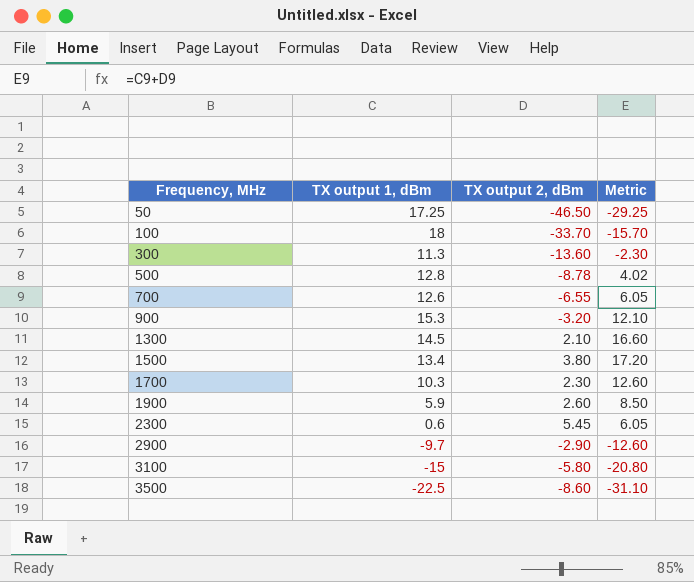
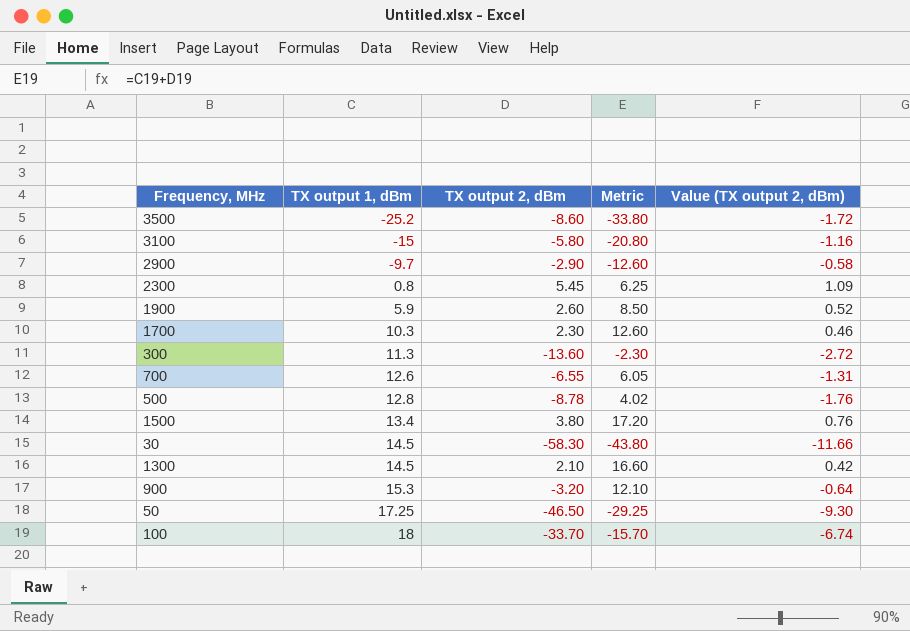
row order: Frequency, MHz ascending -> TX output 1, dBm ascending
column Value (TX output 2, dBm) | formula: none -> [TX output 2, dBm] * 0.2
3500 | TX output 1, dBm: -22.5 -> -25.2
3500 | Metric: -31.10 -> -33.80
2300 | TX output 1, dBm: 0.6 -> 0.8
2300 | Metric: 6.05 -> 6.25
row 30: none -> 14.5 | -58.30 | -43.80 | -11.66

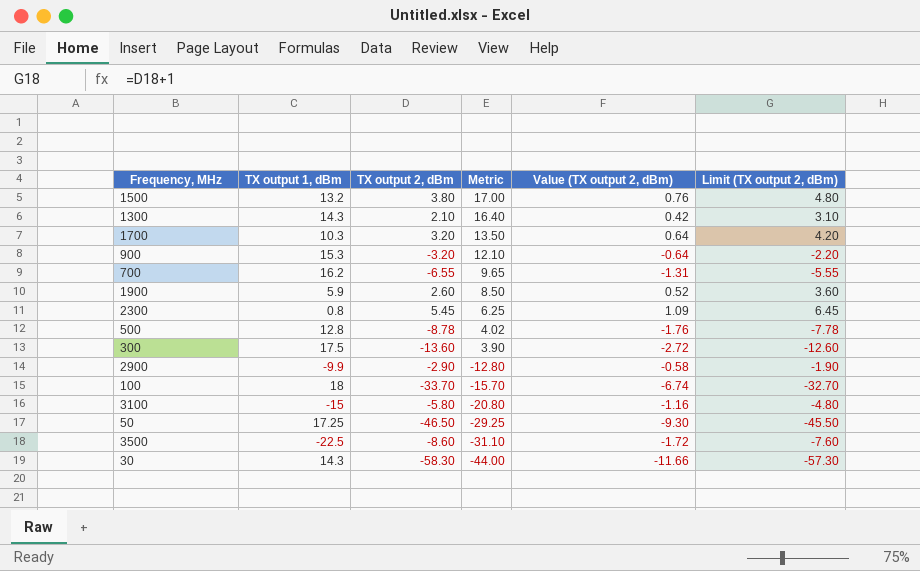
row order: TX output 1, dBm ascending -> Metric descending
column Limit (TX output 2, dBm) | formula: none -> [TX output 2, dBm] + 1
1500 | TX output 1, dBm: 13.4 -> 13.2
1500 | Metric: 17.20 -> 17.00
1300 | TX output 1, dBm: 14.5 -> 14.3
1300 | Metric: 16.60 -> 16.40
1700 | TX output 2, dBm: 2.30 -> 3.20
1700 | Metric: 12.60 -> 13.50
1700 | Value (TX output 2, dBm): 0.46 -> 0.64
700 | TX output 1, dBm: 12.6 -> 16.2
700 | Metric: 6.05 -> 9.65
300 | TX output 1, dBm: 11.3 -> 17.5
300 | Metric: -2.30 -> 3.90
2900 | TX output 1, dBm: -9.7 -> -9.9
2900 | Metric: -12.60 -> -12.80
3500 | TX output 1, dBm: -25.2 -> -22.5
3500 | Metric: -33.80 -> -31.10
30 | TX output 1, dBm: 14.5 -> 14.3
30 | Metric: -43.80 -> -44.00

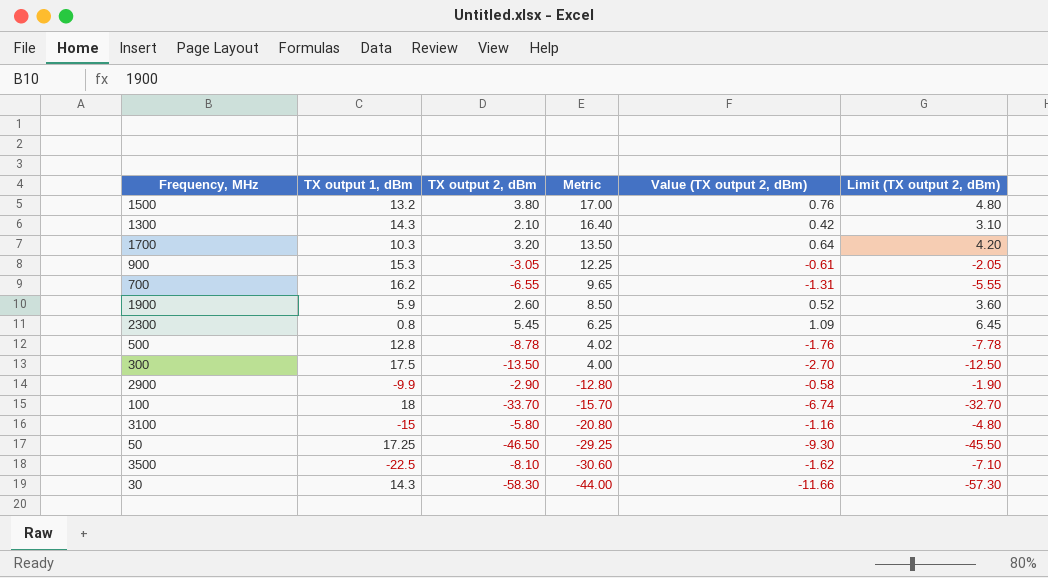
900 | TX output 2, dBm: -3.20 -> -3.05
900 | Metric: 12.10 -> 12.25
900 | Value (TX output 2, dBm): -0.64 -> -0.61
900 | Limit (TX output 2, dBm): -2.20 -> -2.05
300 | TX output 2, dBm: -13.60 -> -13.50
300 | Metric: 3.90 -> 4.00
300 | Value (TX output 2, dBm): -2.72 -> -2.70
300 | Limit (TX output 2, dBm): -12.60 -> -12.50
3500 | TX output 2, dBm: -8.60 -> -8.10
3500 | Metric: -31.10 -> -30.60
3500 | Value (TX output 2, dBm): -1.72 -> -1.62
3500 | Limit (TX output 2, dBm): -7.60 -> -7.10

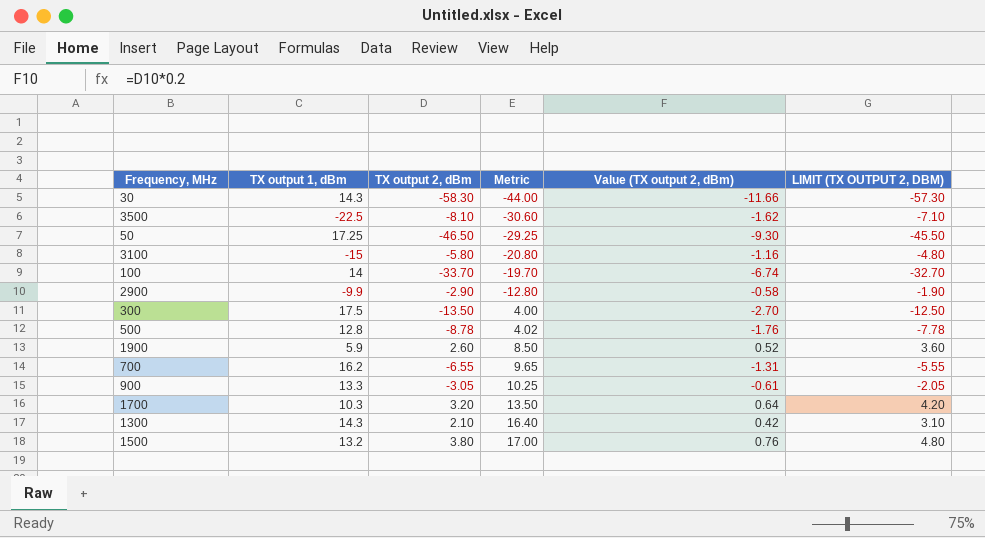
row order: Metric descending -> Metric ascending
column name: Limit (TX output 2, dBm) -> LIMIT (TX OUTPUT 2, DBM)
row 2300: 0.8 | 5.45 | 6.25 | 1.09 | 6.45 -> none
100 | TX output 1, dBm: 18 -> 14
100 | Metric: -15.70 -> -19.70
900 | TX output 1, dBm: 15.3 -> 13.3
900 | Metric: 12.25 -> 10.25

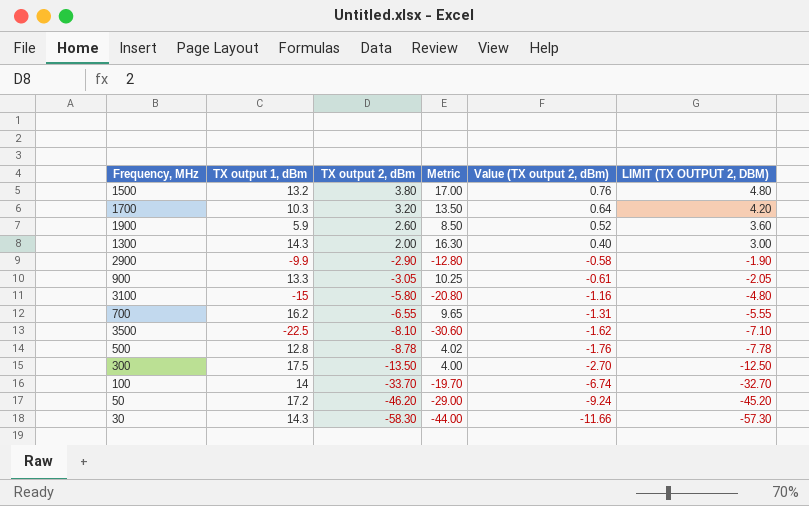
row order: Metric ascending -> TX output 2, dBm descending
1300 | TX output 2, dBm: 2.10 -> 2.00
1300 | Metric: 16.40 -> 16.30
1300 | Value (TX output 2, dBm): 0.42 -> 0.40
1300 | LIMIT (TX OUTPUT 2, DBM): 3.10 -> 3.00
50 | TX output 1, dBm: 17.25 -> 17.2
50 | TX output 2, dBm: -46.50 -> -46.20
50 | Metric: -29.25 -> -29.00
50 | Value (TX output 2, dBm): -9.30 -> -9.24
50 | LIMIT (TX OUTPUT 2, DBM): -45.50 -> -45.20

